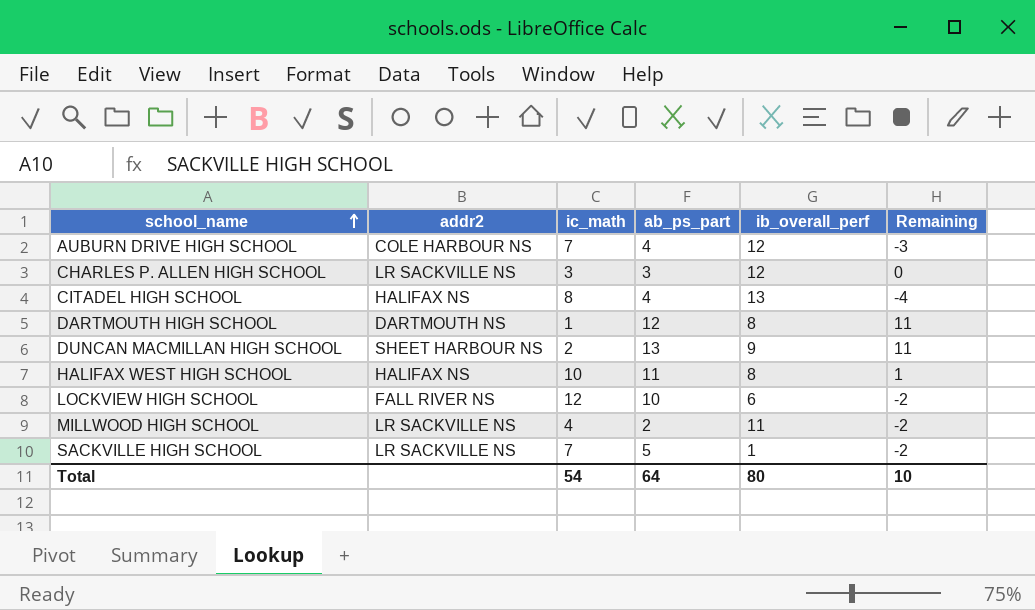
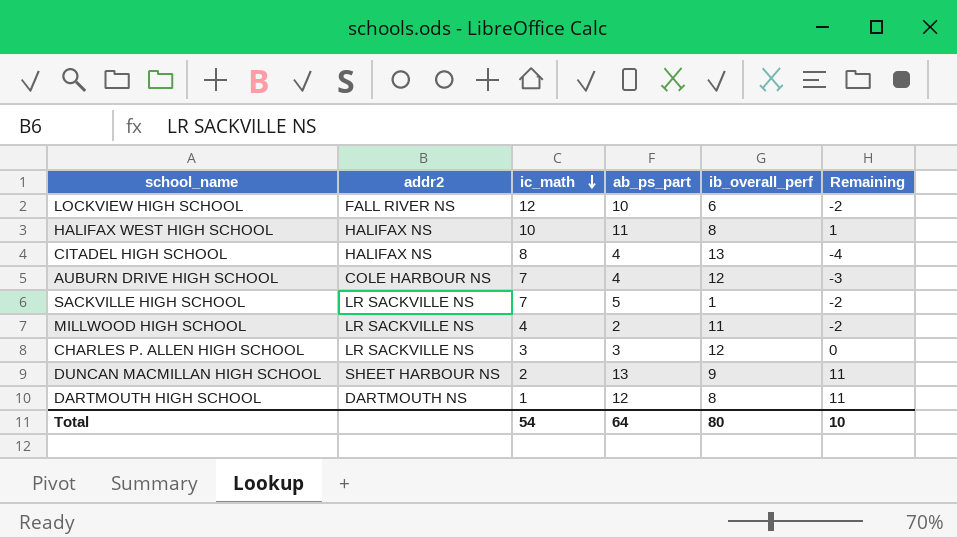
row order: school_name ascending -> ic_math descending

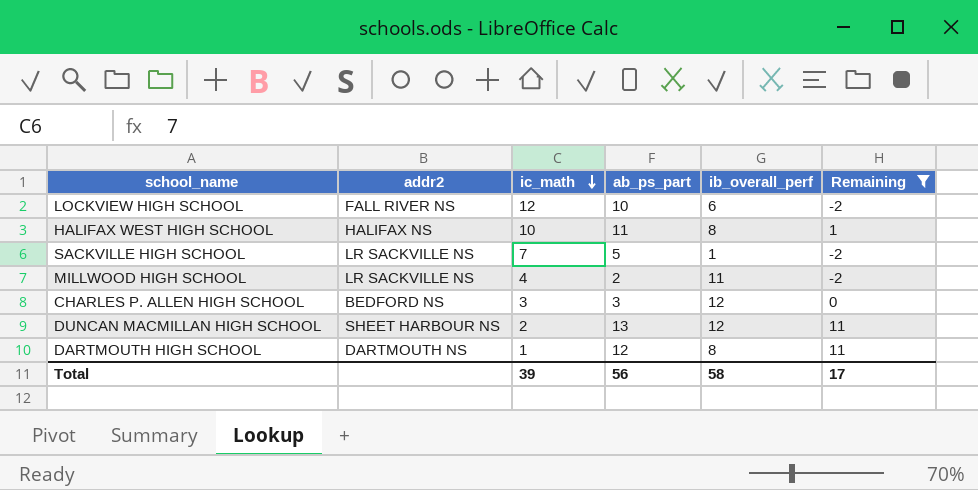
filter: none -> Remaining >= -2
CHARLES P. ALLEN HIGH SCHOOL | addr2: LR SACKVILLE NS -> BEDFORD NS
DUNCAN MACMILLAN HIGH SCHOOL | ib_overall_perf: 9 -> 12
Total | ic_math: 54 -> 39
Total | ab_ps_part: 64 -> 56
Total | ib_overall_perf: 80 -> 58
Total | Remaining: 10 -> 17

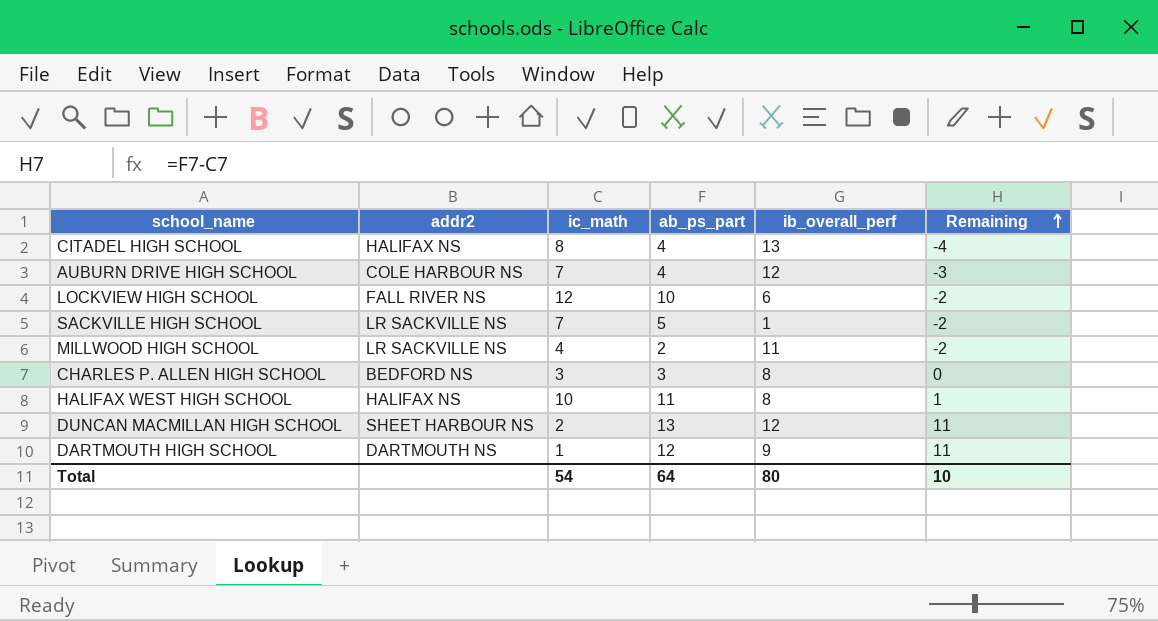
filter: Remaining >= -2 -> none
row order: ic_math descending -> Remaining ascending
CHARLES P. ALLEN HIGH SCHOOL | ib_overall_perf: 12 -> 8
DARTMOUTH HIGH SCHOOL | ib_overall_perf: 8 -> 9
Total | ic_math: 39 -> 54
Total | ab_ps_part: 56 -> 64
Total | ib_overall_perf: 58 -> 80
Total | Remaining: 17 -> 10

